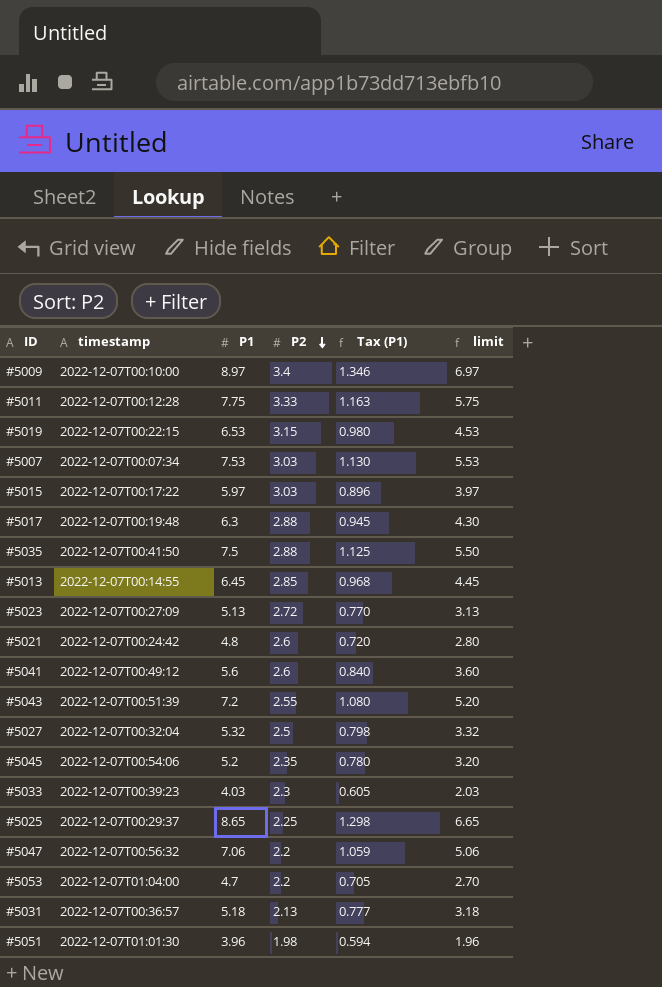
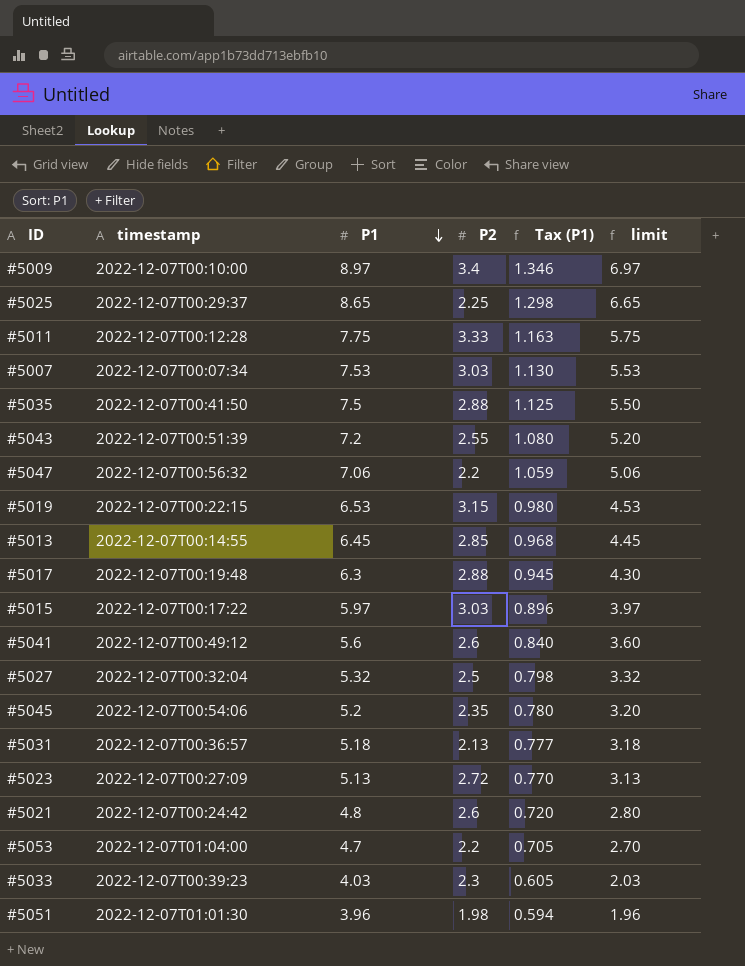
row order: P2 descending -> P1 descending

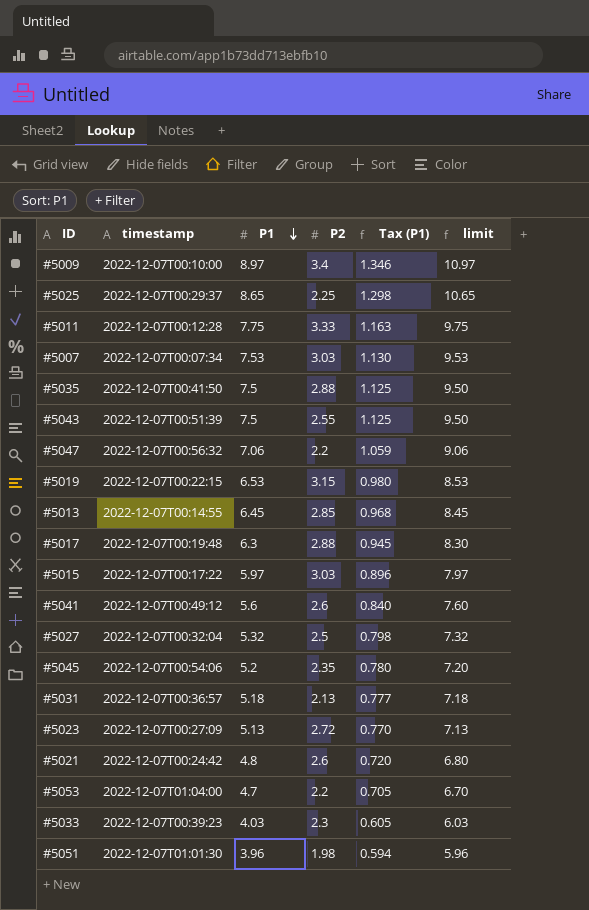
column limit | formula: [P1] - 2 -> [P1] + 2
#5043 | P1: 7.2 -> 7.5
#5043 | Tax (P1): 1.080 -> 1.125

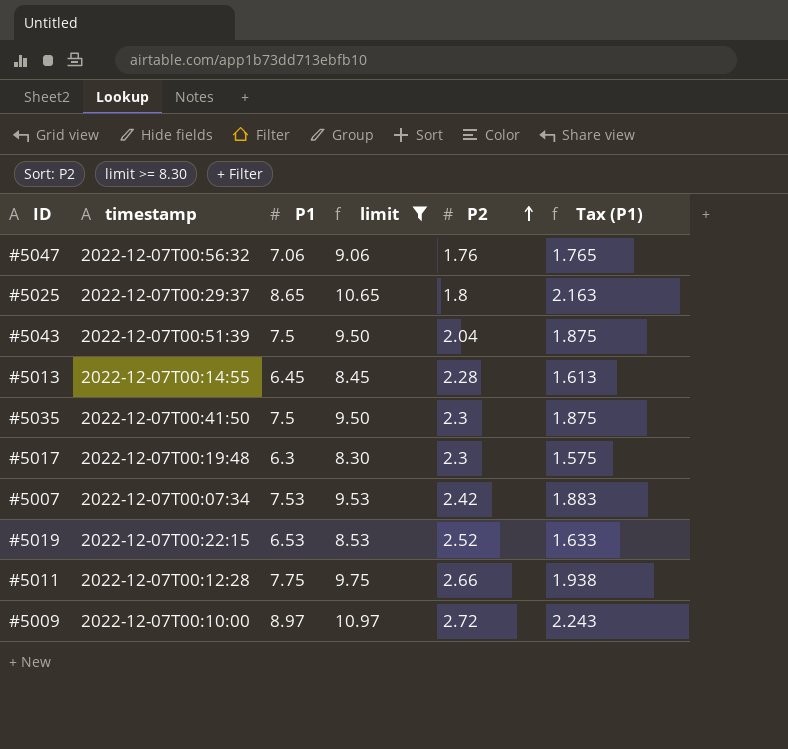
filter: none -> limit >= 8.30
row order: P1 descending -> P2 ascending
column limit | position: 6 -> 4
column Tax (P1) | formula: [P1] * 0.15 -> [P1] * 0.25
#5047 | P2: 2.2 -> 1.76
#5025 | P2: 2.25 -> 1.8
#5043 | P2: 2.55 -> 2.04
#5013 | P2: 2.85 -> 2.28
#5035 | P2: 2.88 -> 2.3
#5017 | P2: 2.88 -> 2.3
#5007 | P2: 3.03 -> 2.42
#5019 | P2: 3.15 -> 2.52
#5011 | P2: 3.33 -> 2.66
#5009 | P2: 3.4 -> 2.72

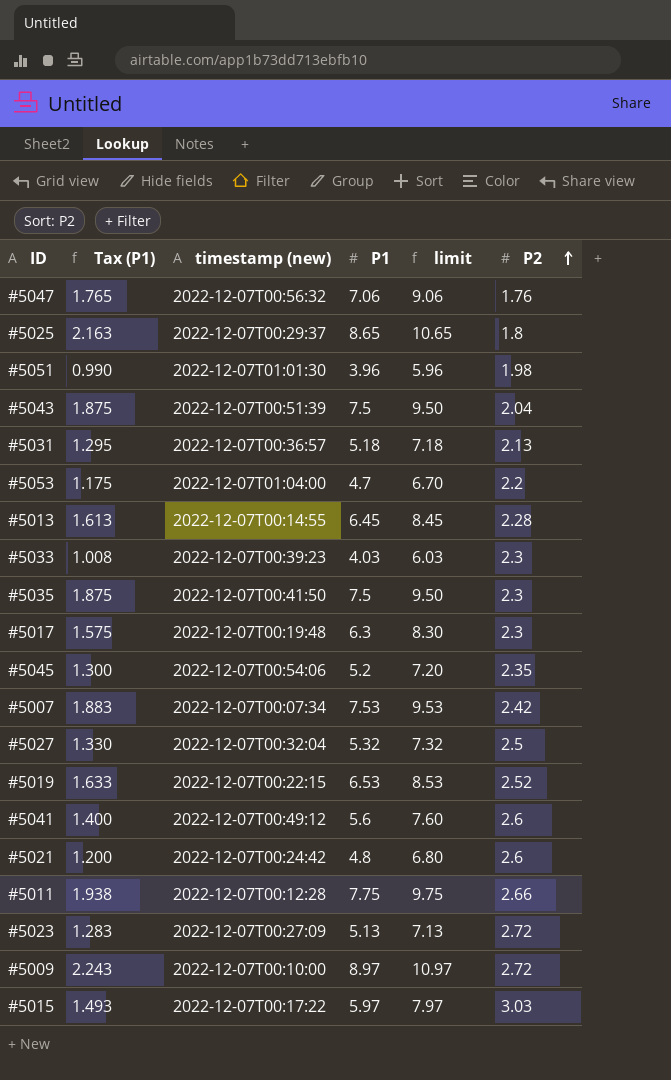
filter: limit >= 8.30 -> none
column Tax (P1) | position: 6 -> 2
column name: timestamp -> timestamp (new)

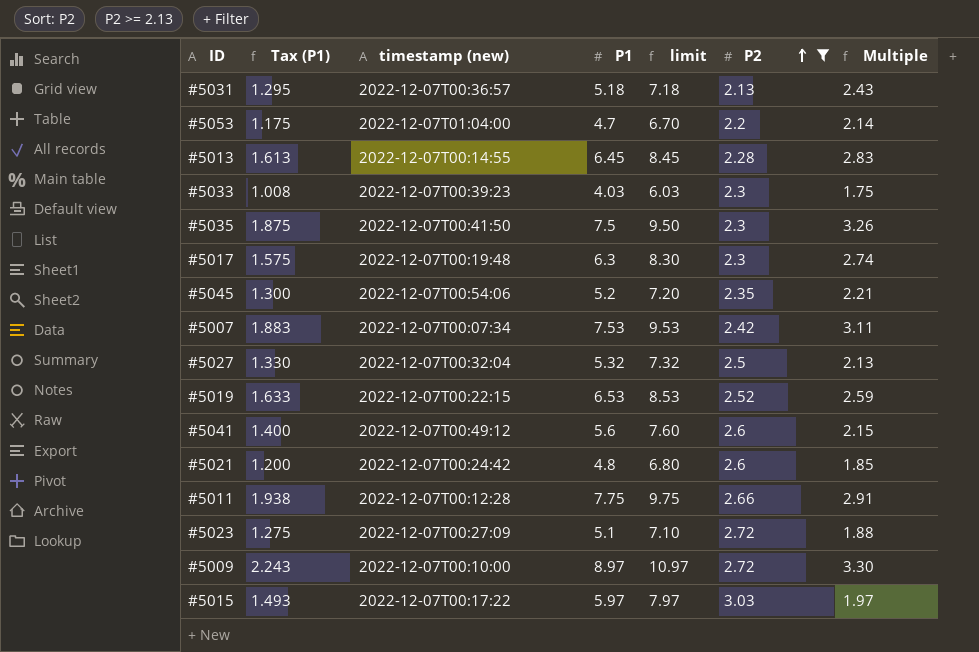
filter: none -> P2 >= 2.13
column Multiple | formula: none -> [P1] / [P2]
#5023 | Tax (P1): 1.283 -> 1.275
#5023 | P1: 5.13 -> 5.1
#5023 | limit: 7.13 -> 7.10

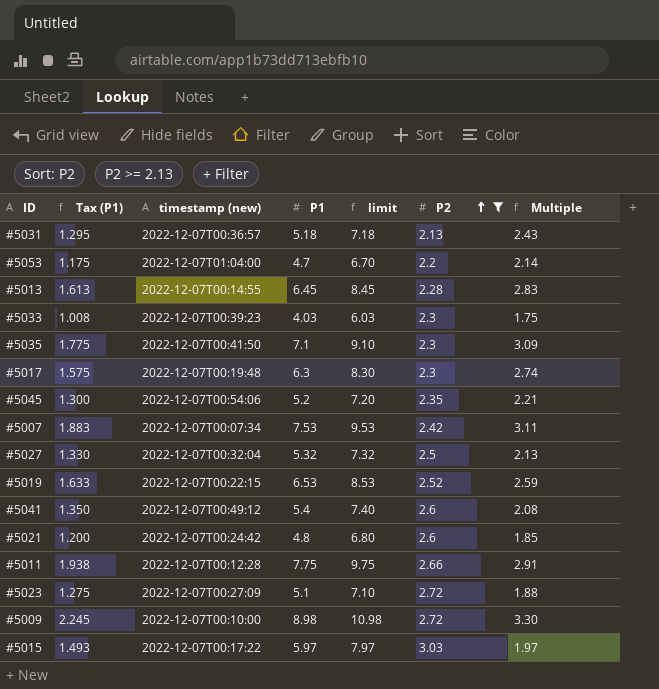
#5035 | Tax (P1): 1.875 -> 1.775
#5035 | P1: 7.5 -> 7.1
#5035 | limit: 9.50 -> 9.10
#5035 | Multiple: 3.26 -> 3.09
#5041 | Tax (P1): 1.400 -> 1.350
#5041 | P1: 5.6 -> 5.4
#5041 | limit: 7.60 -> 7.40
#5041 | Multiple: 2.15 -> 2.08
#5009 | Tax (P1): 2.243 -> 2.245
#5009 | P1: 8.97 -> 8.98
#5009 | limit: 10.97 -> 10.98

